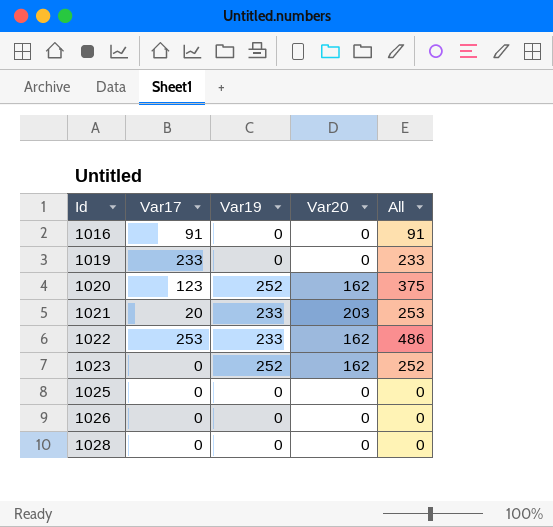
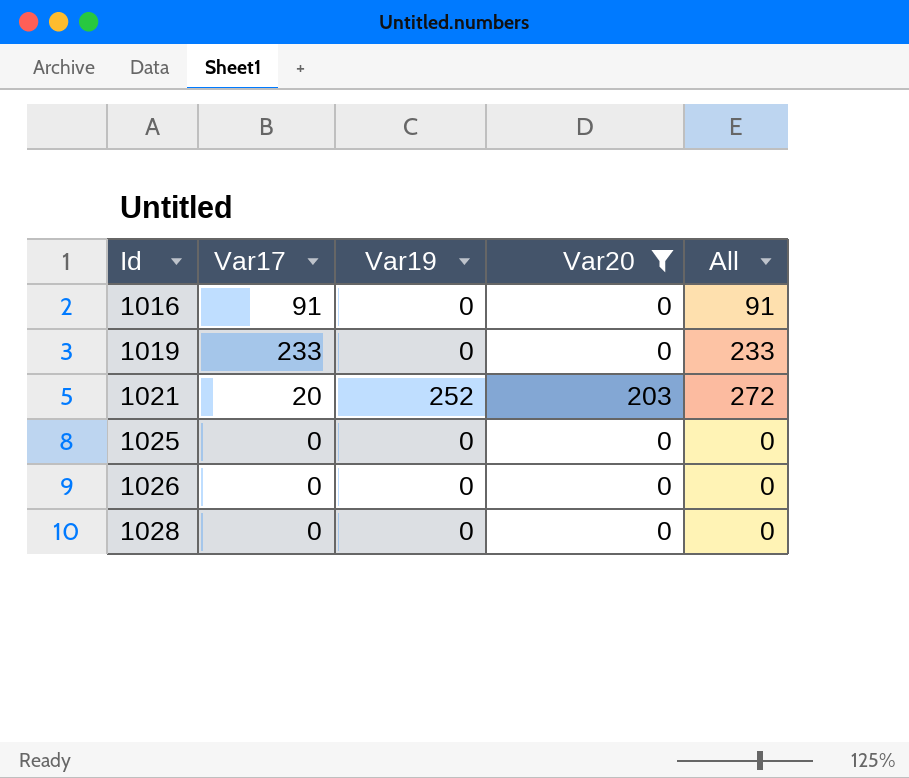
filter: none -> Var20 != 162
1021 | Var19: 233 -> 252
1021 | All: 253 -> 272

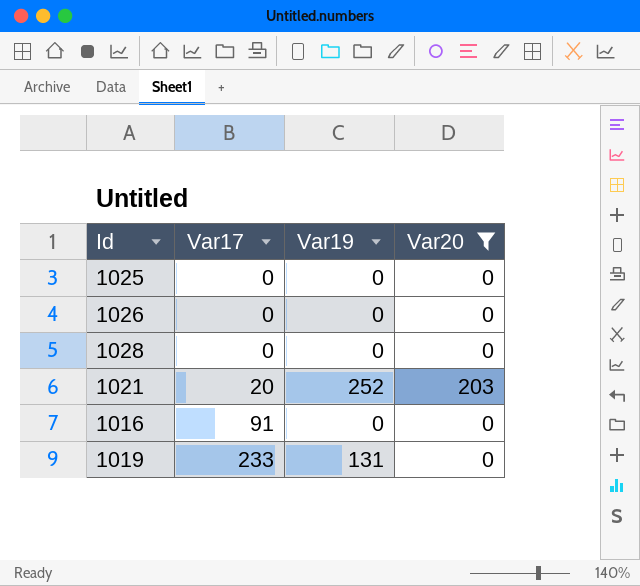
row order: Id ascending -> Var17 ascending
column All | formula: [Var17] + [Var19] -> none
1019 | Var19: 0 -> 131

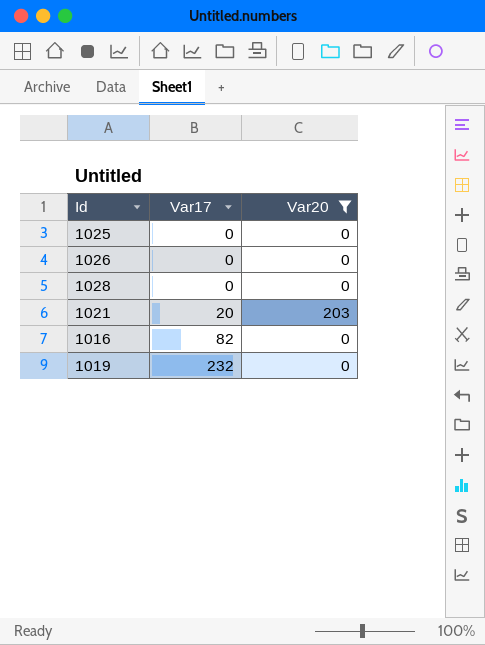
column Var19 | position: 3 -> none
1016 | Var17: 91 -> 82
1019 | Var17: 233 -> 232

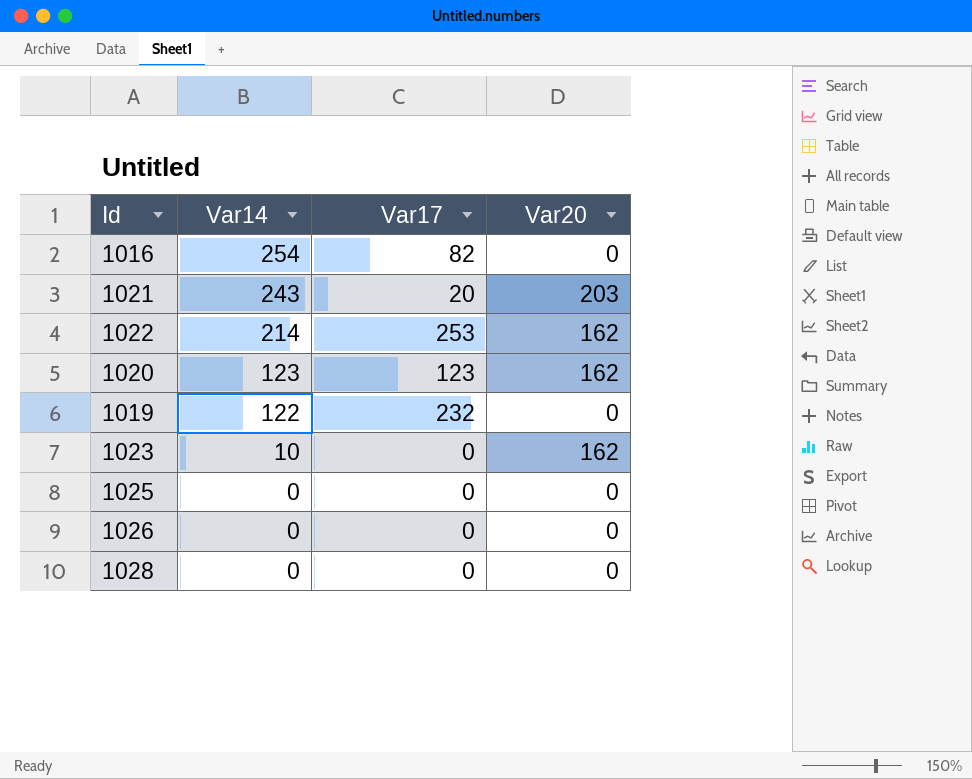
filter: Var20 != 162 -> none
row order: Var17 ascending -> Var14 descending
column Var14 | position: none -> 2

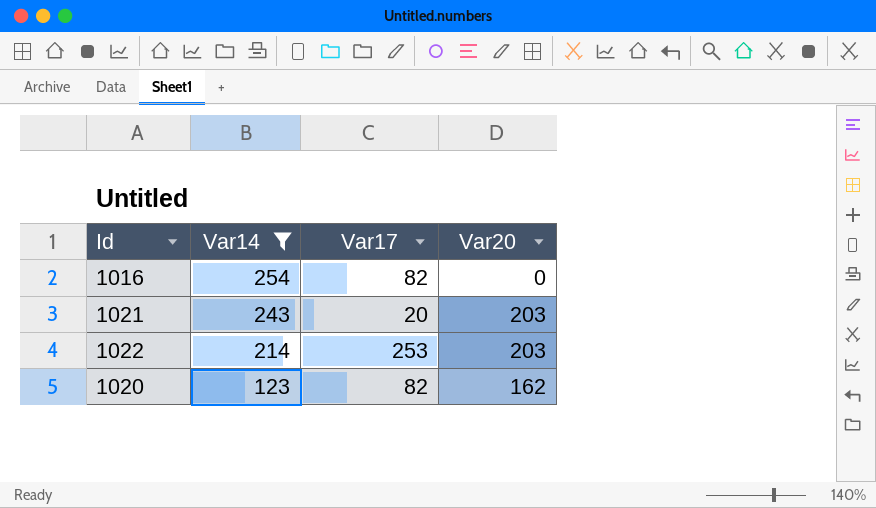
filter: none -> Var14 >= 123
1022 | Var20: 162 -> 203
1020 | Var17: 123 -> 82

